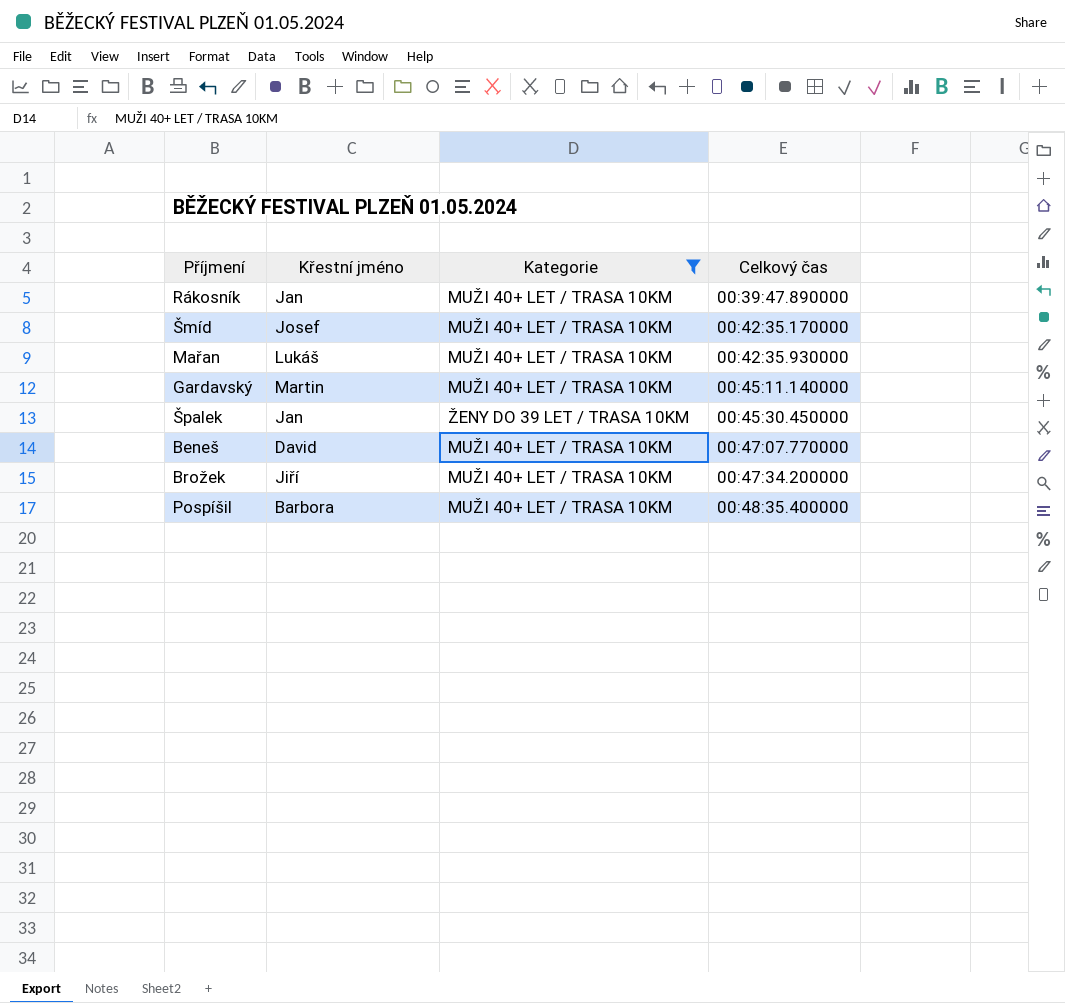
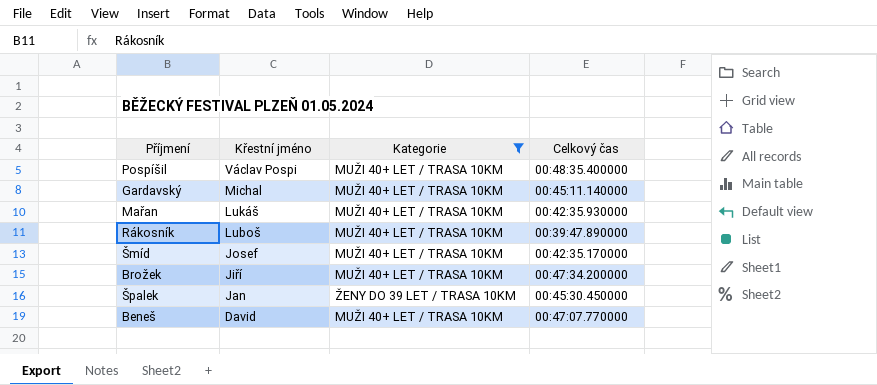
row order: Celkový čas ascending -> Křestní jméno descending
Pospíšil | Křestní jméno: Barbora -> Václav Pospi
Gardavský | Křestní jméno: Martin -> Michal
Rákosník | Křestní jméno: Jan -> Luboš

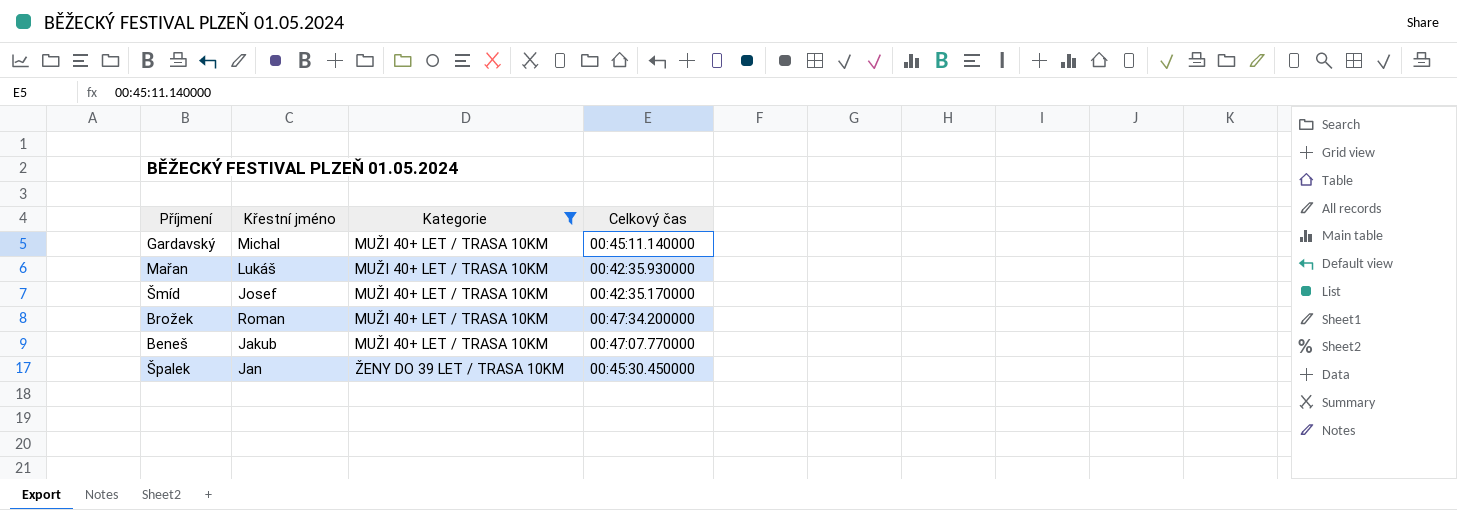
row order: Křestní jméno descending -> Kategorie ascending
row Pospíšil: Václav Pospi | MUŽI 40+ LET / TRASA 10KM | 00:48:35.400000 -> none
row Rákosník: Luboš | MUŽI 40+ LET / TRASA 10KM | 00:39:47.890000 -> none
Brožek | Křestní jméno: Jiří -> Roman
Beneš | Křestní jméno: David -> Jakub

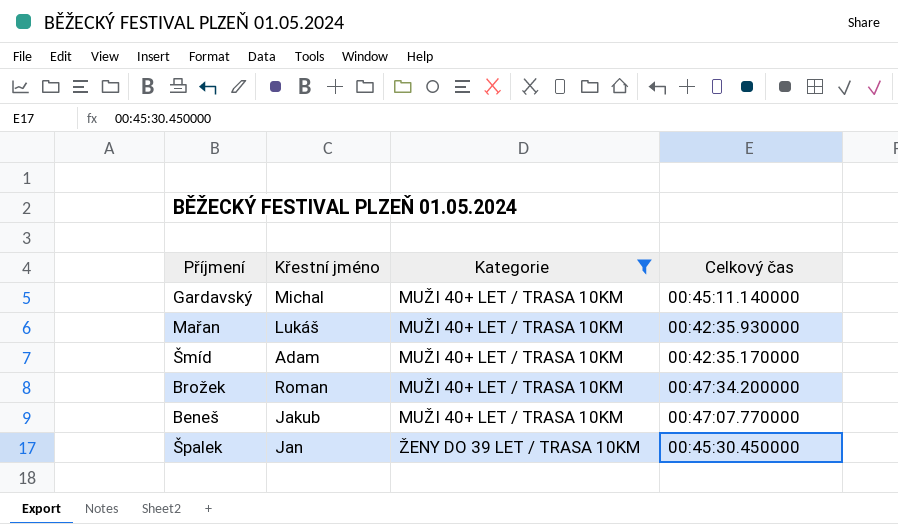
Šmíd | Křestní jméno: Josef -> Adam

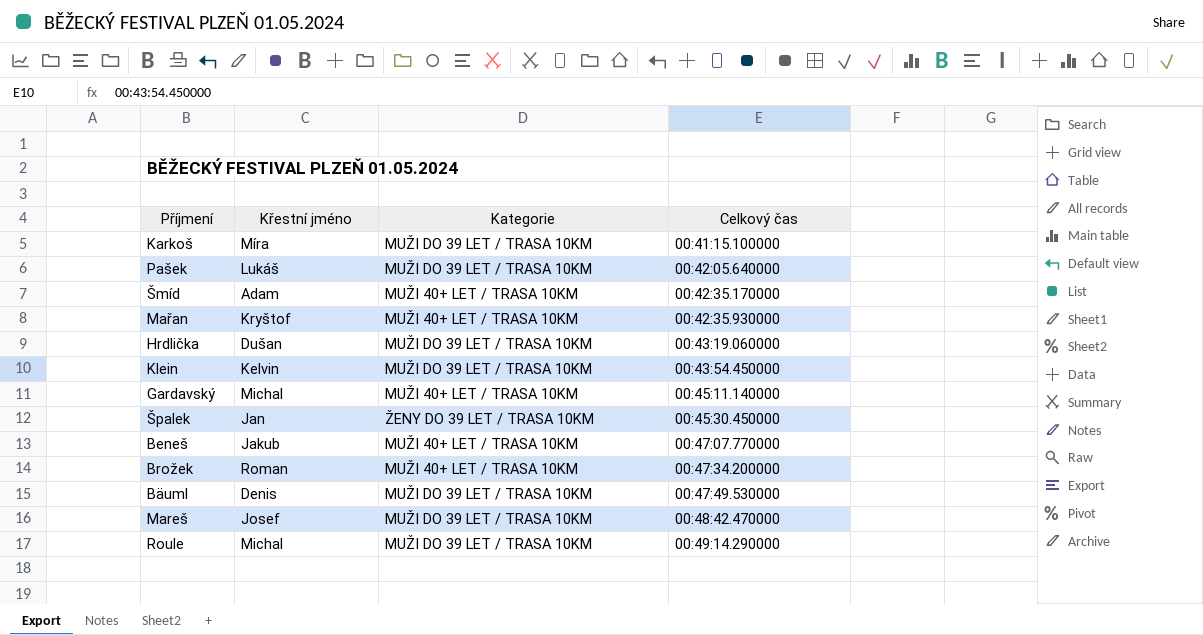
filter: Kategorie != MUŽI DO 39 LET / TRASA 10KM -> none
row order: Kategorie ascending -> Celkový čas ascending
Mařan | Křestní jméno: Lukáš -> Kryštof

